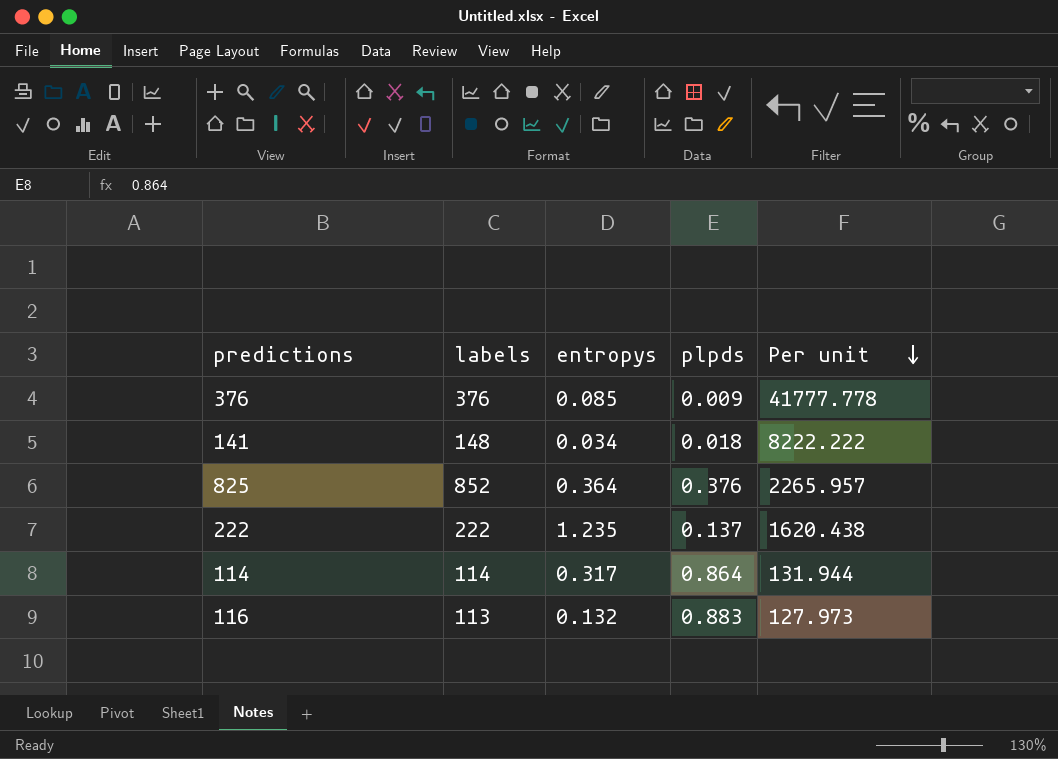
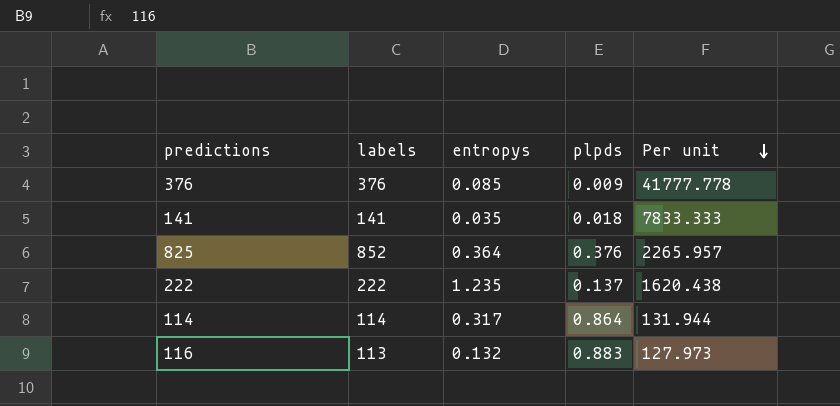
141 | labels: 148 -> 141
141 | entropys: 0.034 -> 0.035
141 | Per unit: 8222.222 -> 7833.333

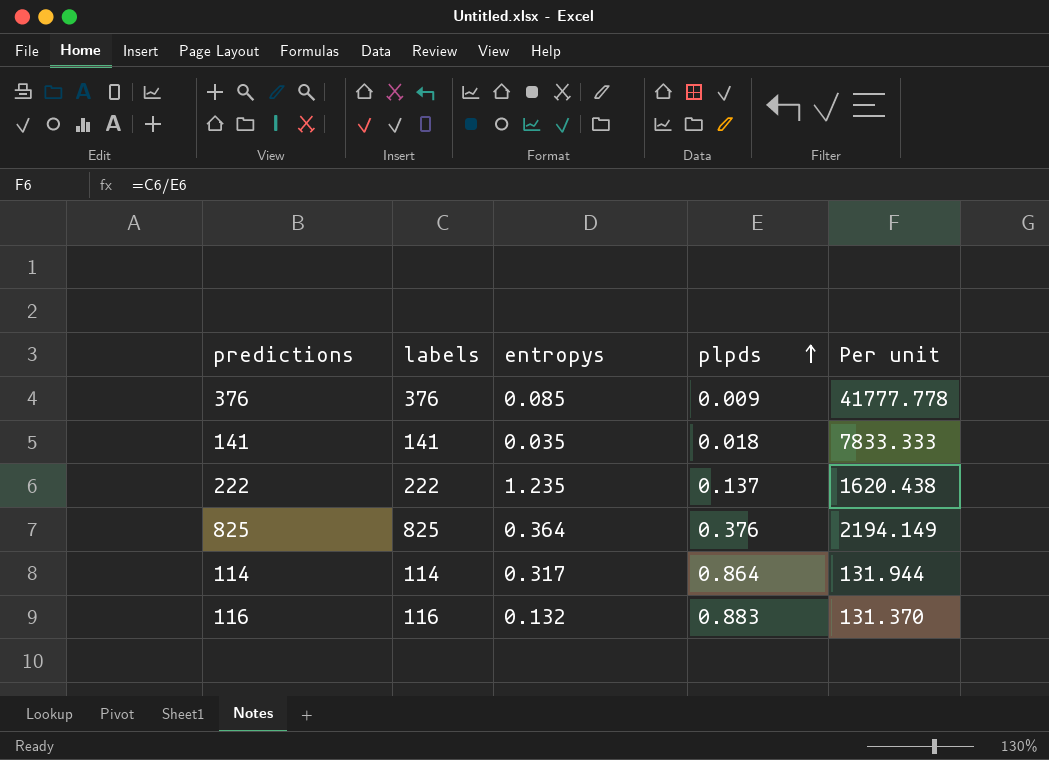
row order: Per unit descending -> plpds ascending
825 | labels: 852 -> 825
825 | Per unit: 2265.957 -> 2194.149
116 | labels: 113 -> 116
116 | Per unit: 127.973 -> 131.370

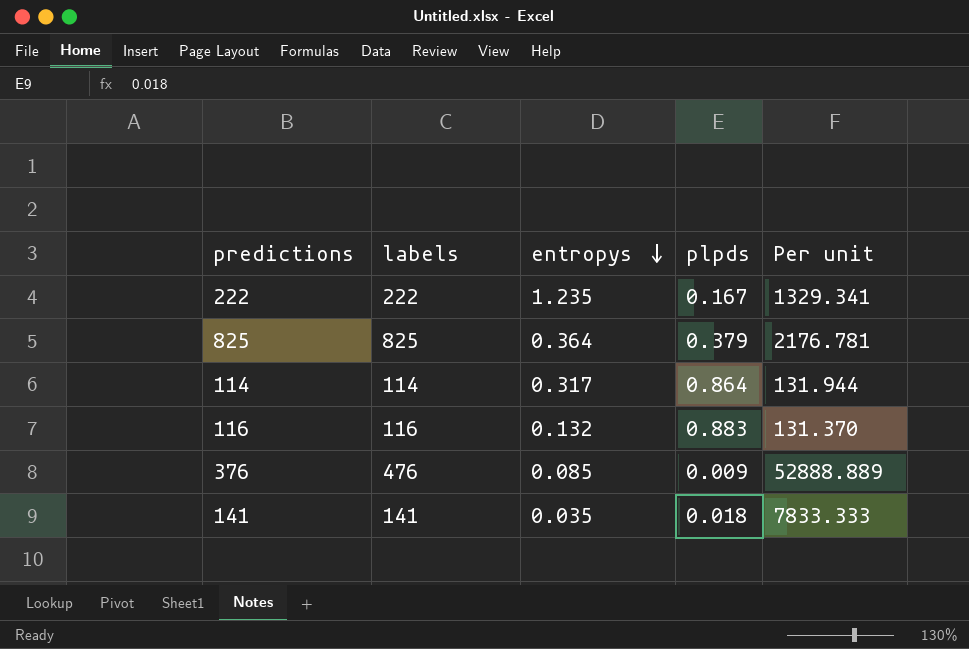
row order: plpds ascending -> entropys descending
222 | plpds: 0.137 -> 0.167
222 | Per unit: 1620.438 -> 1329.341
825 | plpds: 0.376 -> 0.379
825 | Per unit: 2194.149 -> 2176.781
376 | labels: 376 -> 476
376 | Per unit: 41777.778 -> 52888.889

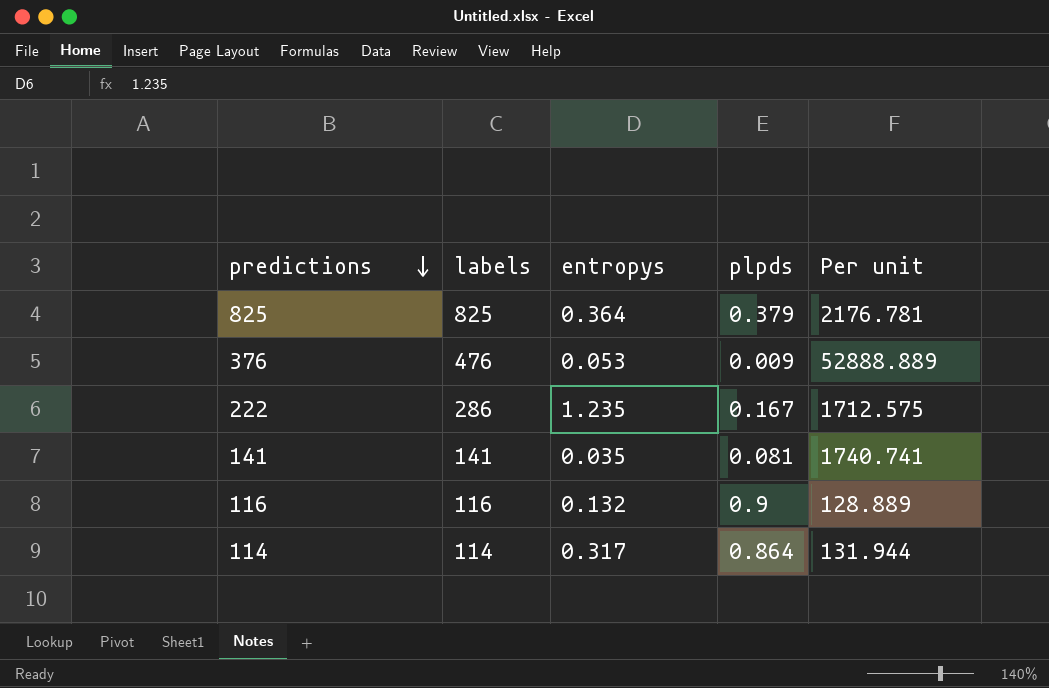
row order: entropys descending -> predictions descending
376 | entropys: 0.085 -> 0.053
222 | labels: 222 -> 286
222 | Per unit: 1329.341 -> 1712.575
141 | plpds: 0.018 -> 0.081
141 | Per unit: 7833.333 -> 1740.741
116 | plpds: 0.883 -> 0.9
116 | Per unit: 131.370 -> 128.889

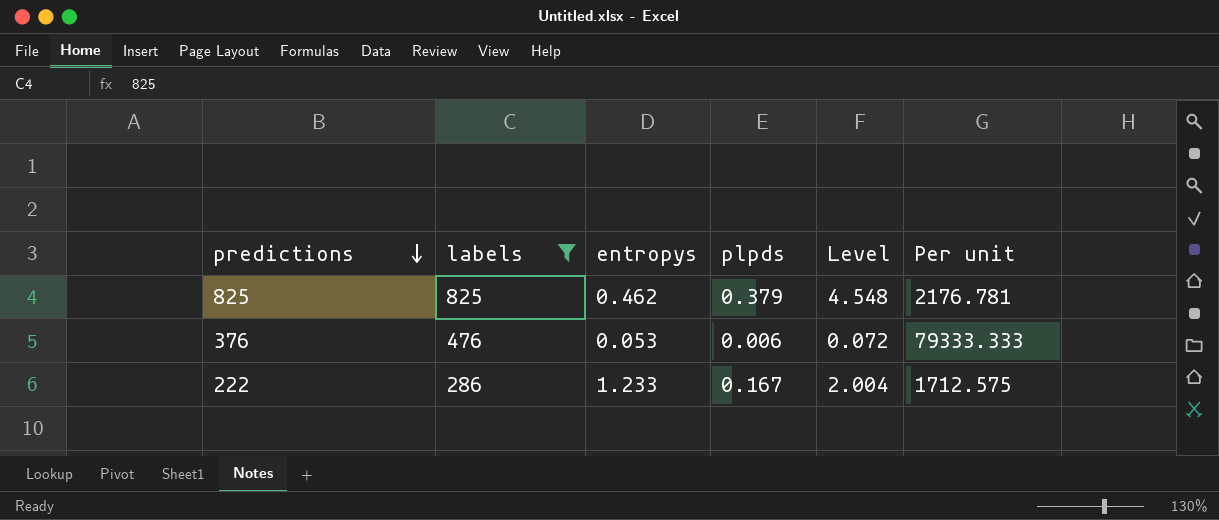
filter: none -> labels >= 286
column Level | formula: none -> [plpds] * 12
825 | entropys: 0.364 -> 0.462
376 | plpds: 0.009 -> 0.006
376 | Per unit: 52888.889 -> 79333.333
222 | entropys: 1.235 -> 1.233

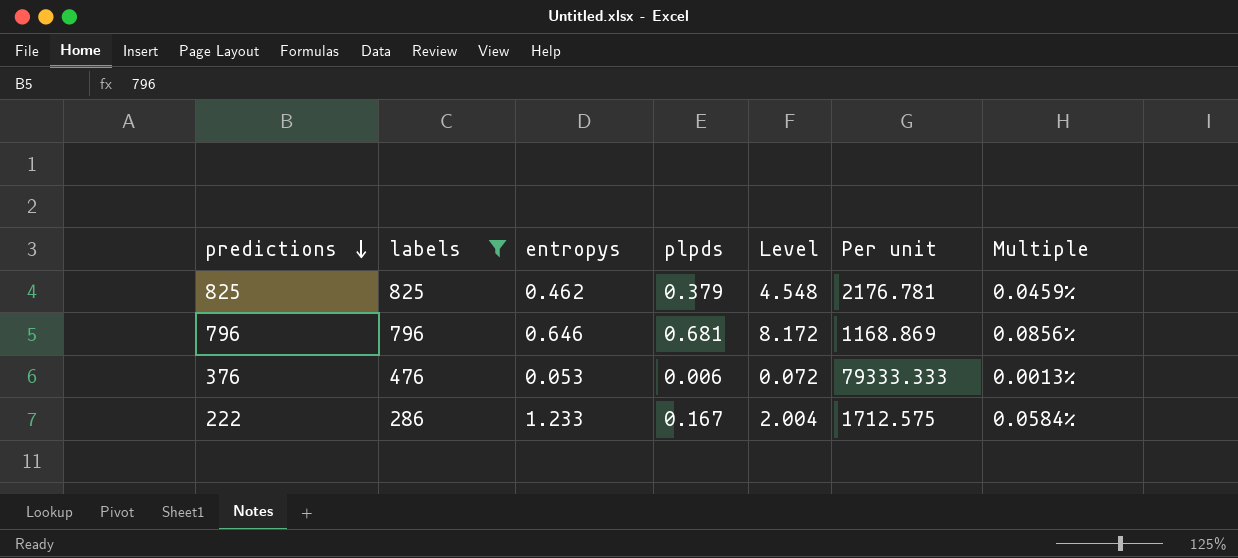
column Multiple | formula: none -> [plpds] / [labels]
row 796: none -> 796 | 0.646 | 0.681 | 8.172 | 1168.869 | 0.0856%

